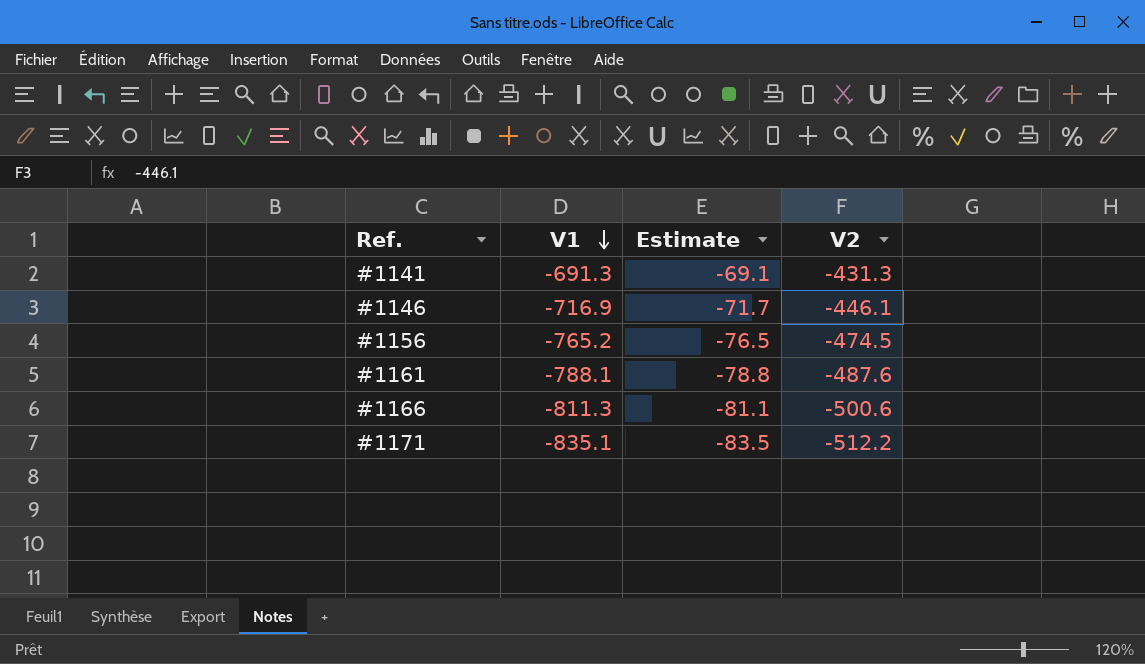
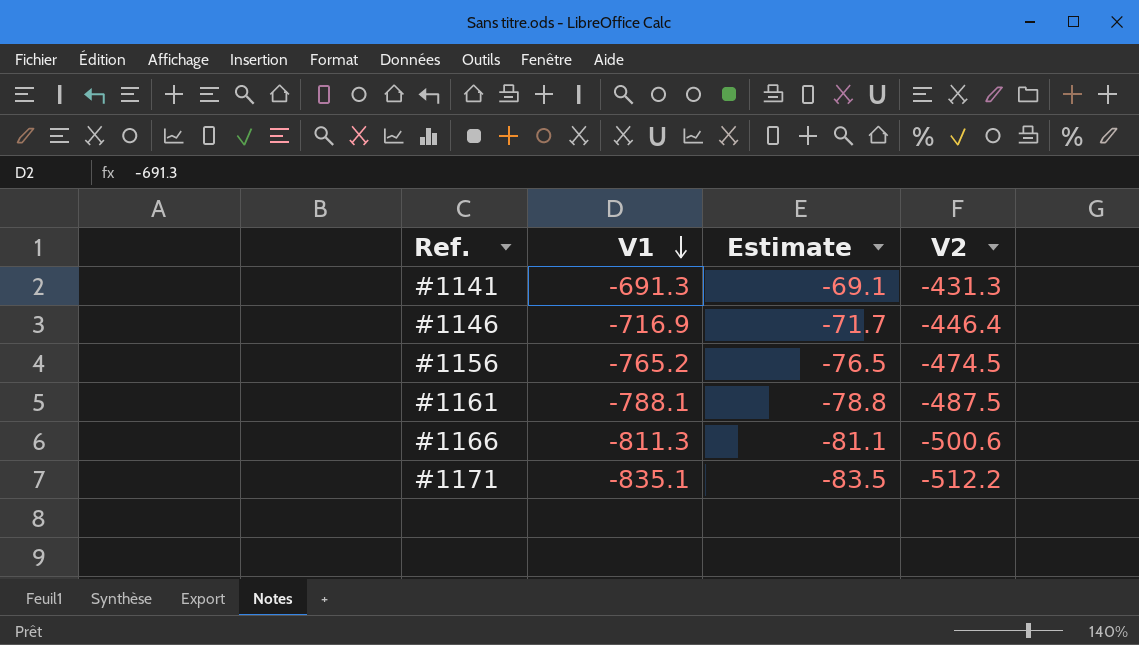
#1146 | V2: -446.1 -> -446.4
#1161 | V2: -487.6 -> -487.5

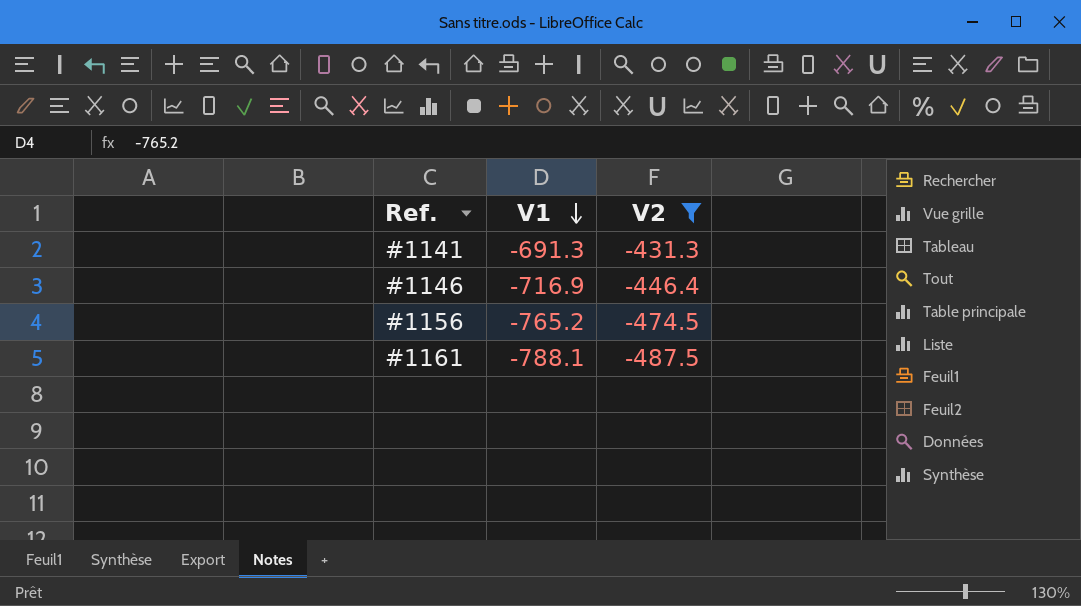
filter: none -> V2 >= -487.5
column Estimate | formula: [V1] * 0.1 -> none

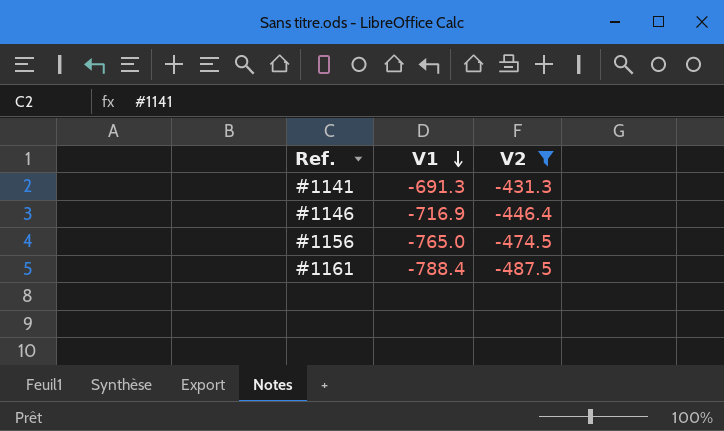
#1156 | V1: -765.2 -> -765.0
#1161 | V1: -788.1 -> -788.4

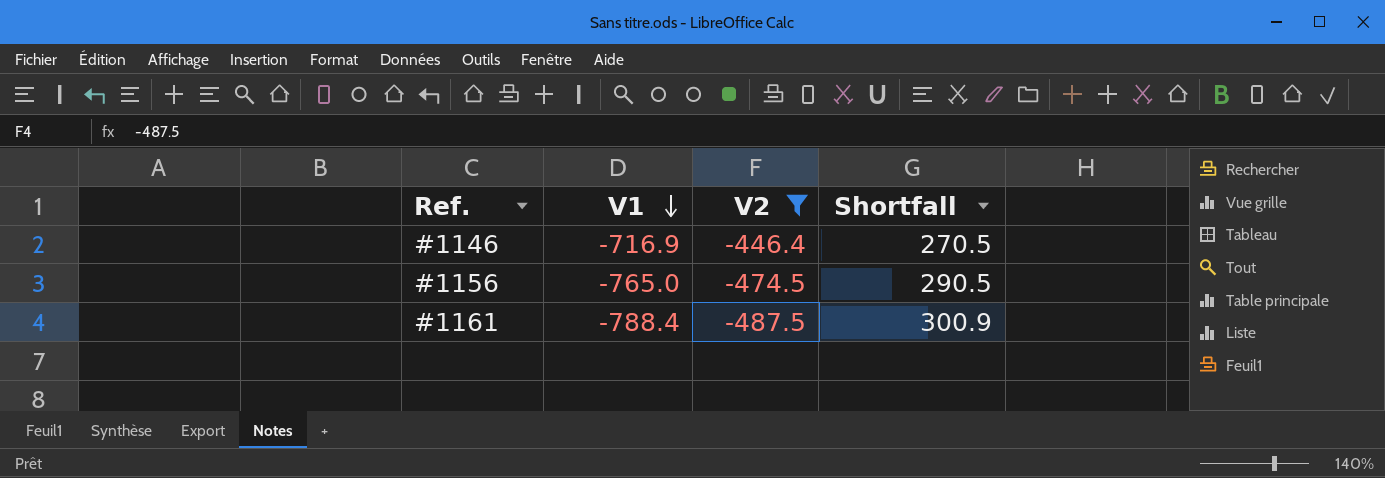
column Shortfall | formula: none -> [V2] - [V1]
row #1141: -691.3 | -431.3 -> none

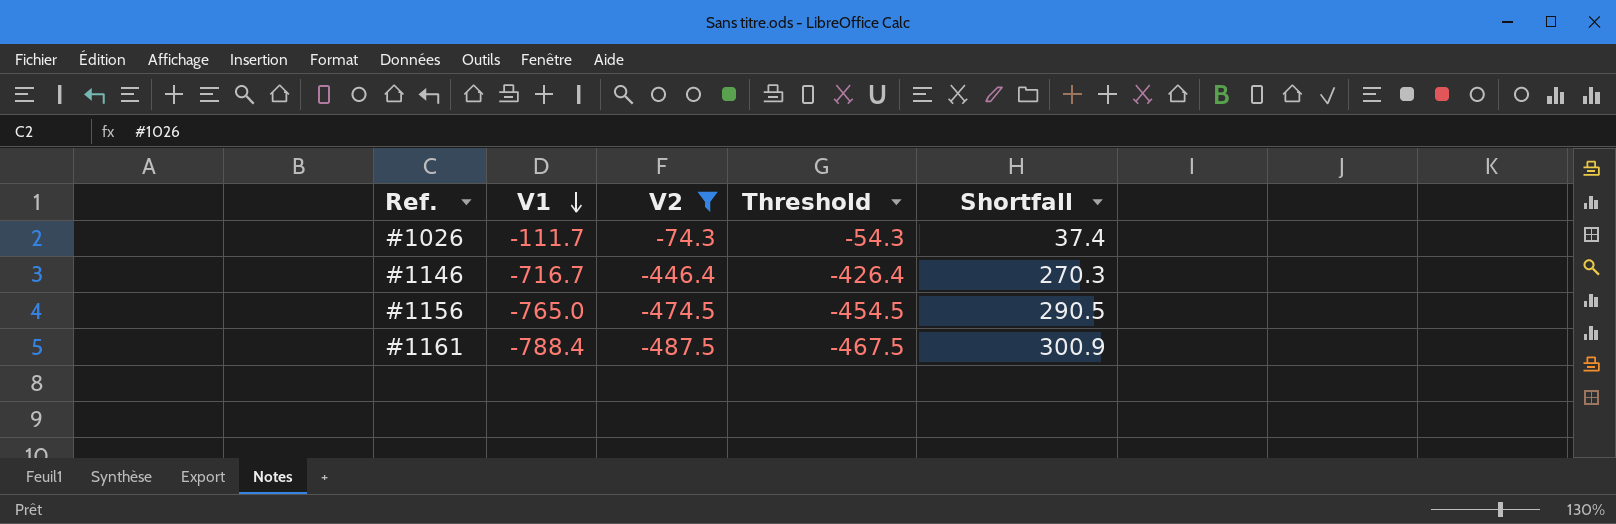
column Threshold | formula: none -> [V2] + 20
row #1026: none -> -111.7 | -74.3 | -54.3 | 37.4
#1146 | V1: -716.9 -> -716.7
#1146 | Shortfall: 270.5 -> 270.3

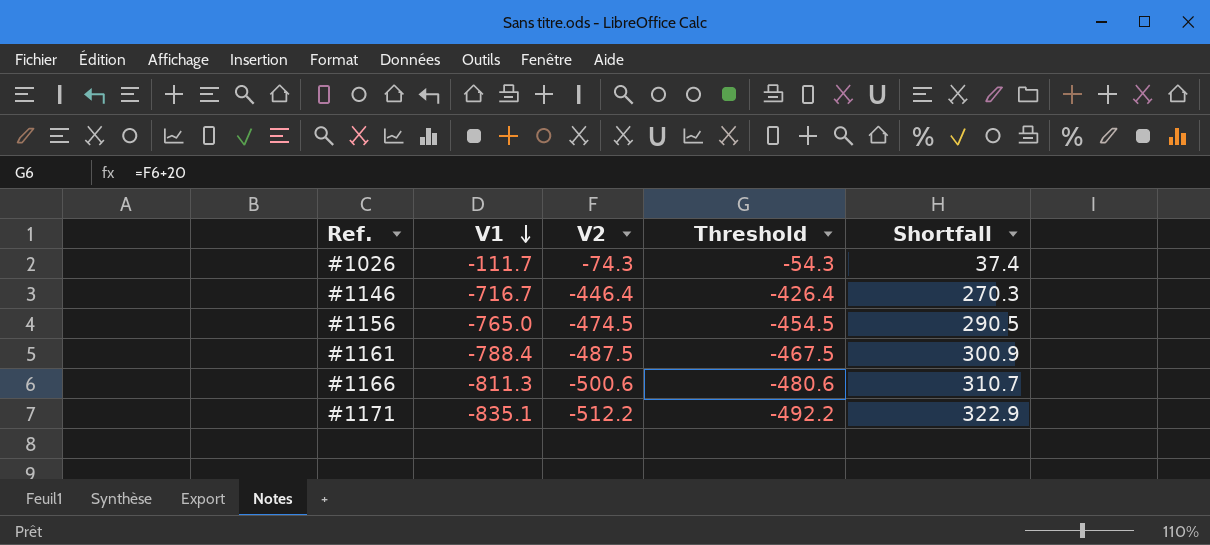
filter: V2 >= -487.5 -> none

